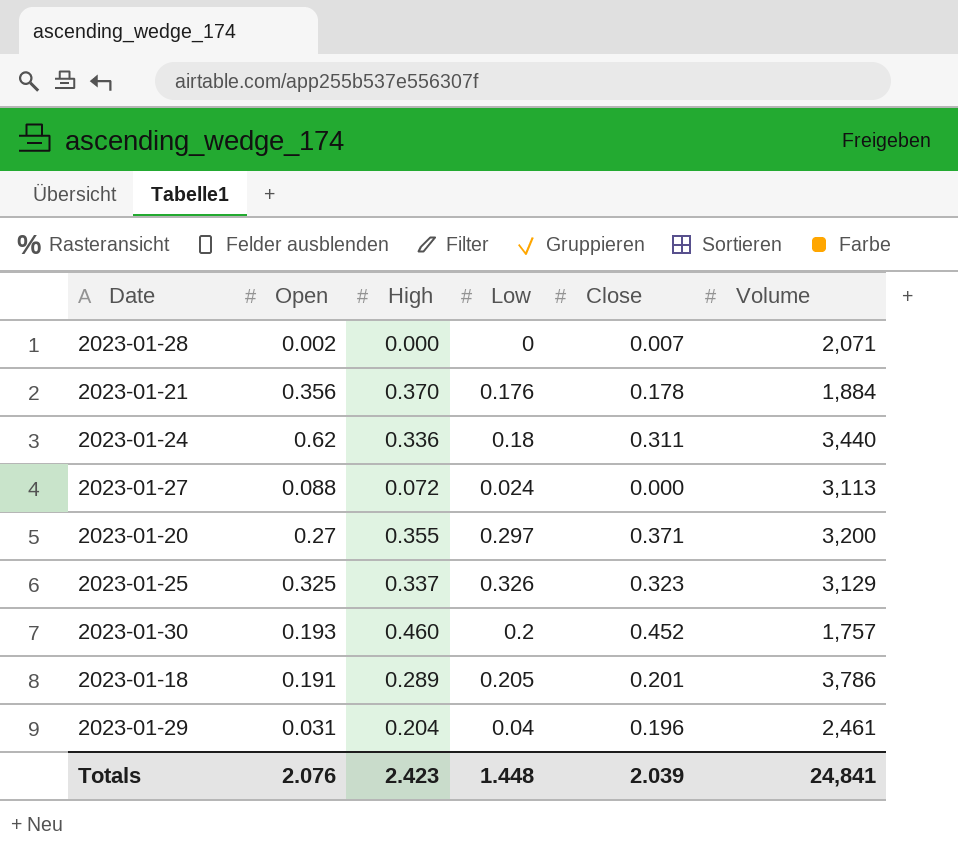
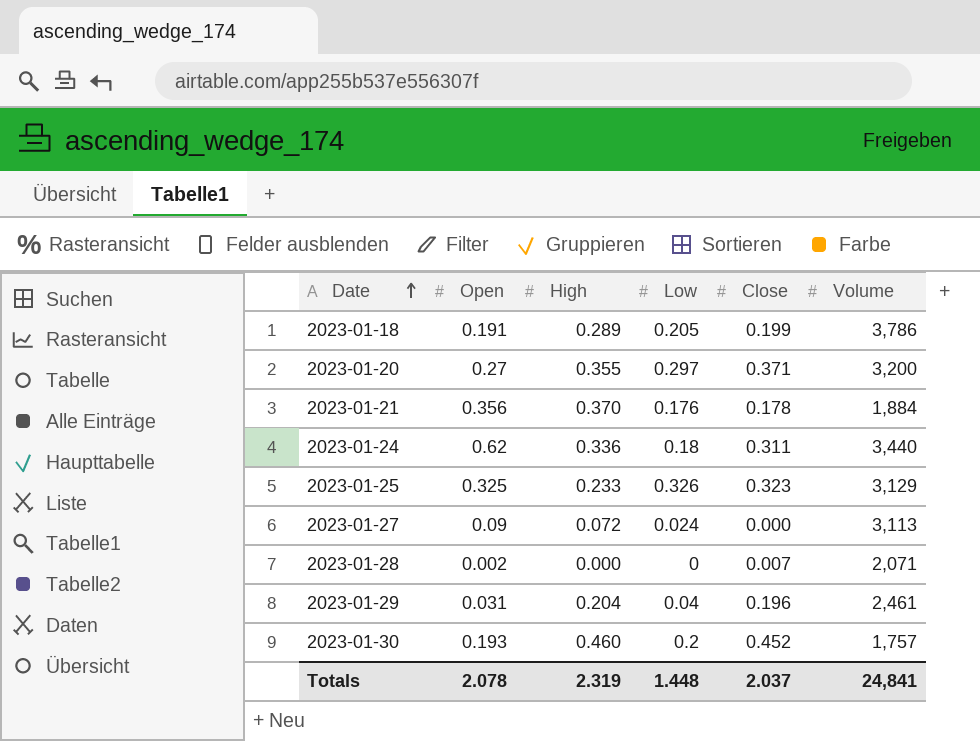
row order: none -> Date ascending
2023-01-18 | Close: 0.201 -> 0.199
2023-01-25 | High: 0.337 -> 0.233
2023-01-27 | Open: 0.088 -> 0.09
Totals | Open: 2.076 -> 2.078
Totals | High: 2.423 -> 2.319
Totals | Close: 2.039 -> 2.037

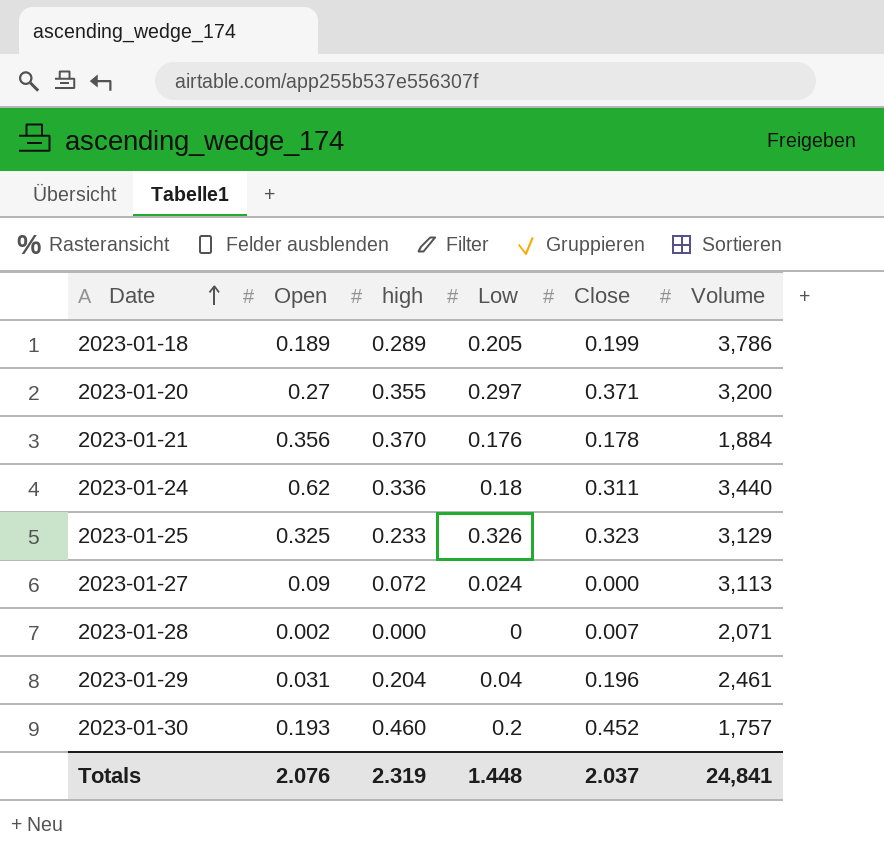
column name: High -> high
2023-01-18 | Open: 0.191 -> 0.189
Totals | Open: 2.078 -> 2.076

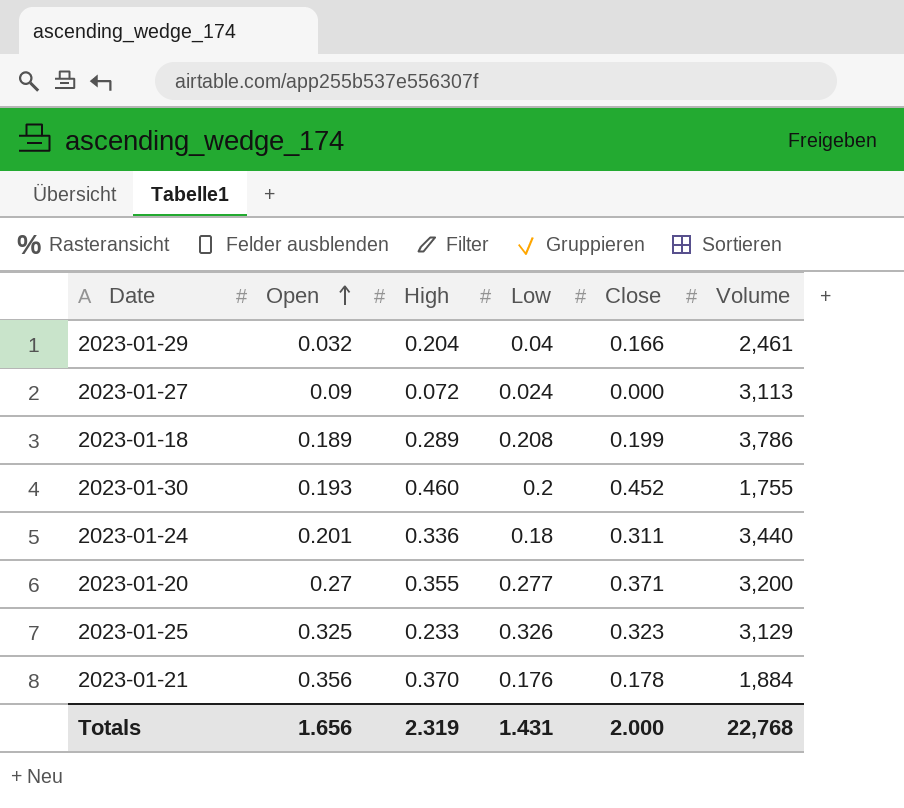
row order: Date ascending -> Open ascending
column name: high -> High
row 2023-01-28: 0.002 | 0.000 | 0 | 0.007 | 2,071 -> none
2023-01-29 | Open: 0.031 -> 0.032
2023-01-29 | Close: 0.196 -> 0.166
2023-01-18 | Low: 0.205 -> 0.208
2023-01-30 | Volume: 1,757 -> 1,755
2023-01-24 | Open: 0.62 -> 0.201
2023-01-20 | Low: 0.297 -> 0.277
Totals | Open: 2.076 -> 1.656
Totals | Low: 1.448 -> 1.431
Totals | Close: 2.037 -> 2.000
Totals | Volume: 24,841 -> 22,768

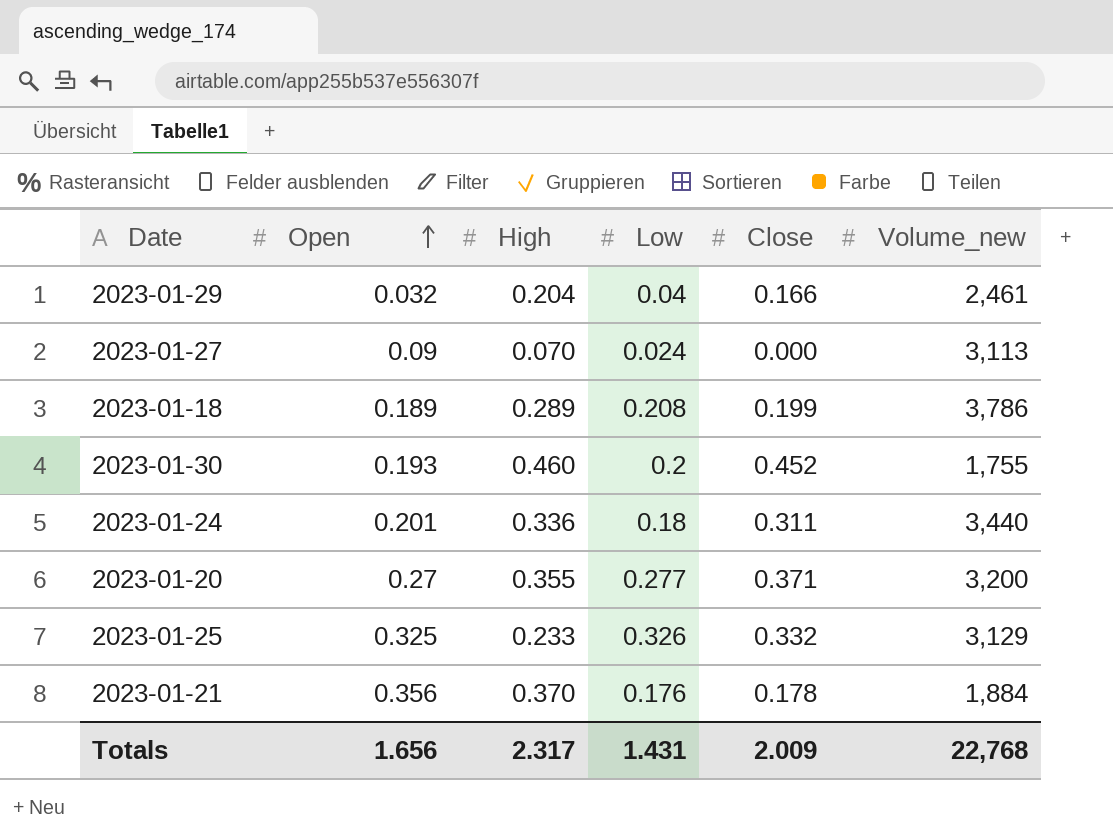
column name: Volume -> Volume_new
2023-01-27 | High: 0.072 -> 0.070
2023-01-25 | Close: 0.323 -> 0.332
Totals | High: 2.319 -> 2.317
Totals | Close: 2.000 -> 2.009

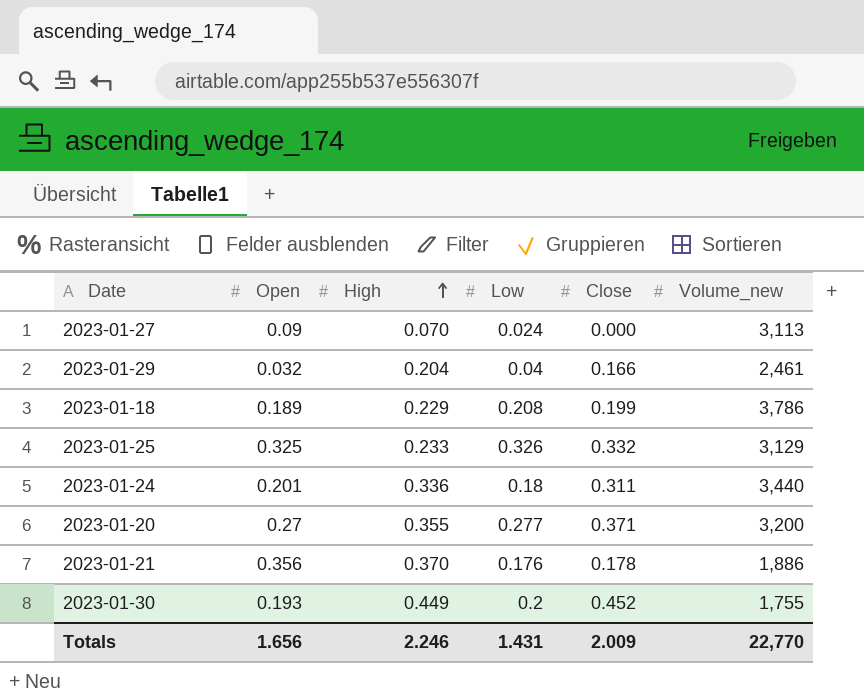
row order: Open ascending -> High ascending
2023-01-18 | High: 0.289 -> 0.229
2023-01-21 | Volume_new: 1,884 -> 1,886
2023-01-30 | High: 0.460 -> 0.449
Totals | High: 2.317 -> 2.246
Totals | Volume_new: 22,768 -> 22,770

